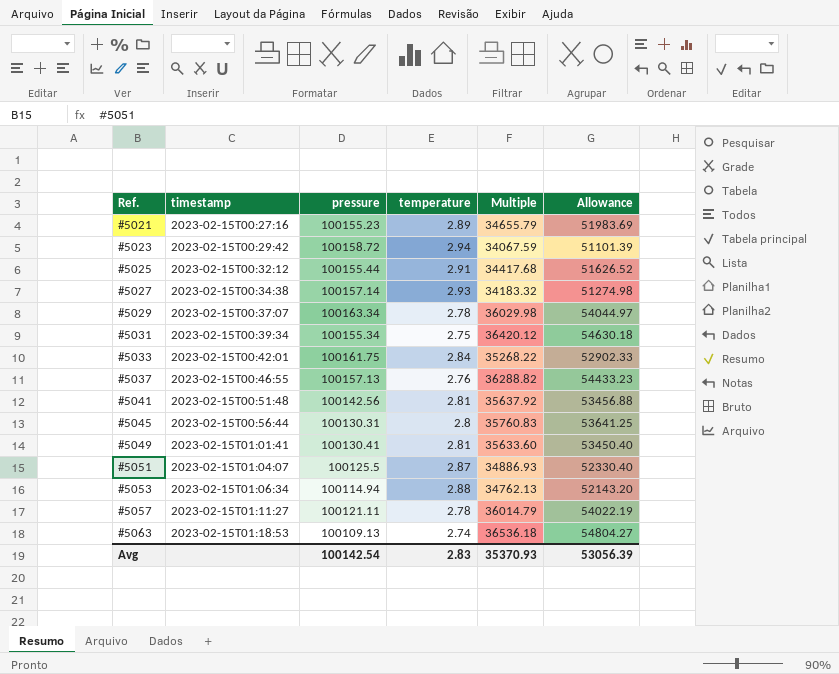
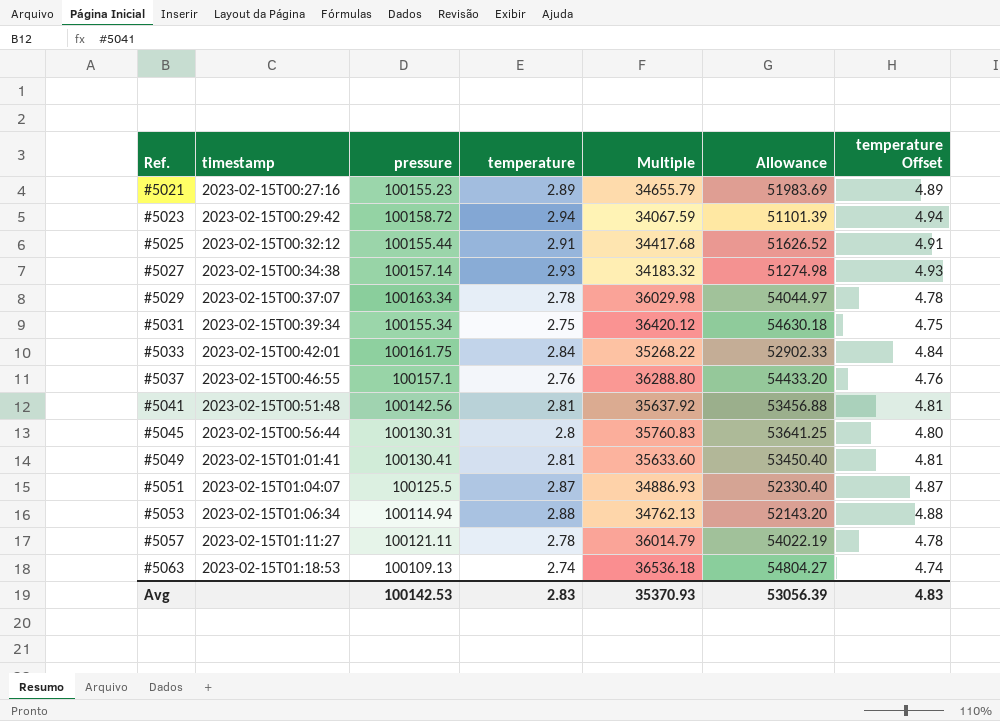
column temperature Offset | formula: none -> [temperature] + 2
#5037 | pressure: 100157.13 -> 100157.1
#5037 | Multiple: 36288.82 -> 36288.80
#5037 | Allowance: 54433.23 -> 54433.20
Avg | pressure: 100142.54 -> 100142.53

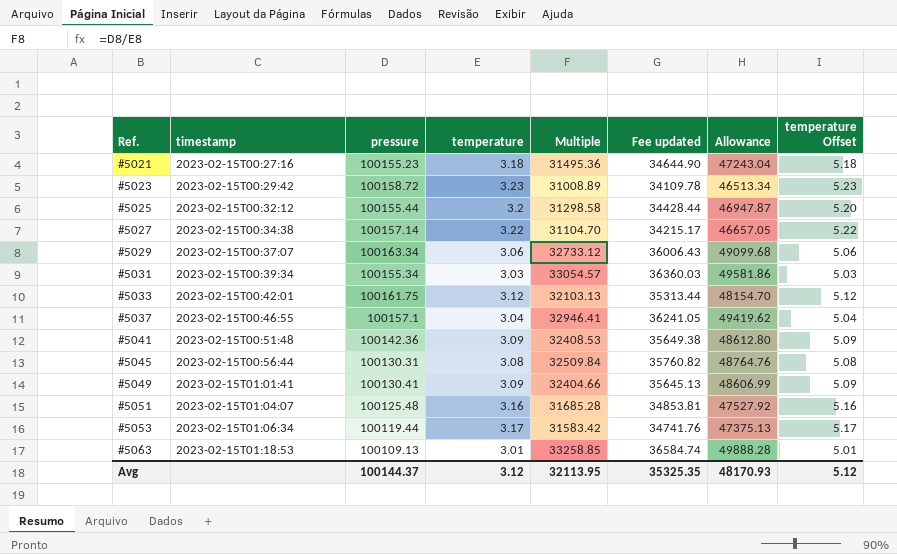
column Fee updated | formula: none -> [Multiple] * 1.1
row #5057: 2023-02-15T01:11:27 | 100121.11 | 2.78 | 36014.79 | 54022.19 | 4.78 -> none
#5021 | temperature: 2.89 -> 3.18
#5021 | Multiple: 34655.79 -> 31495.36
#5021 | Allowance: 51983.69 -> 47243.04
#5021 | temperature Offset: 4.89 -> 5.18
#5023 | temperature: 2.94 -> 3.23
#5023 | Multiple: 34067.59 -> 31008.89
#5023 | Allowance: 51101.39 -> 46513.34
#5023 | temperature Offset: 4.94 -> 5.23
#5025 | temperature: 2.91 -> 3.2
#5025 | Multiple: 34417.68 -> 31298.58
#5025 | Allowance: 51626.52 -> 46947.87
#5025 | temperature Offset: 4.91 -> 5.20
#5027 | temperature: 2.93 -> 3.22
#5027 | Multiple: 34183.32 -> 31104.70
#5027 | Allowance: 51274.98 -> 46657.05
#5027 | temperature Offset: 4.93 -> 5.22
#5029 | temperature: 2.78 -> 3.06
#5029 | Multiple: 36029.98 -> 32733.12
#5029 | Allowance: 54044.97 -> 49099.68
#5029 | temperature Offset: 4.78 -> 5.06
#5031 | temperature: 2.75 -> 3.03
#5031 | Multiple: 36420.12 -> 33054.57
#5031 | Allowance: 54630.18 -> 49581.86
#5031 | temperature Offset: 4.75 -> 5.03
#5033 | temperature: 2.84 -> 3.12
#5033 | Multiple: 35268.22 -> 32103.13
#5033 | Allowance: 52902.33 -> 48154.70
#5033 | temperature Offset: 4.84 -> 5.12
#5037 | temperature: 2.76 -> 3.04
#5037 | Multiple: 36288.80 -> 32946.41
#5037 | Allowance: 54433.20 -> 49419.62
#5037 | temperature Offset: 4.76 -> 5.04
#5041 | pressure: 100142.56 -> 100142.36
#5041 | temperature: 2.81 -> 3.09
#5041 | Multiple: 35637.92 -> 32408.53
#5041 | Allowance: 53456.88 -> 48612.80
#5041 | temperature Offset: 4.81 -> 5.09
#5045 | temperature: 2.8 -> 3.08
#5045 | Multiple: 35760.83 -> 32509.84
#5045 | Allowance: 53641.25 -> 48764.76
#5045 | temperature Offset: 4.80 -> 5.08
#5049 | temperature: 2.81 -> 3.09
#5049 | Multiple: 35633.60 -> 32404.66
#5049 | Allowance: 53450.40 -> 48606.99
#5049 | temperature Offset: 4.81 -> 5.09
#5051 | pressure: 100125.5 -> 100125.48
#5051 | temperature: 2.87 -> 3.16
#5051 | Multiple: 34886.93 -> 31685.28
#5051 | Allowance: 52330.40 -> 47527.92
#5051 | temperature Offset: 4.87 -> 5.16
#5053 | pressure: 100114.94 -> 100119.44
#5053 | temperature: 2.88 -> 3.17
#5053 | Multiple: 34762.13 -> 31583.42
#5053 | Allowance: 52143.20 -> 47375.13
#5053 | temperature Offset: 4.88 -> 5.17
#5063 | temperature: 2.74 -> 3.01
#5063 | Multiple: 36536.18 -> 33258.85
#5063 | Allowance: 54804.27 -> 49888.28
#5063 | temperature Offset: 4.74 -> 5.01
Avg | pressure: 100142.53 -> 100144.37
Avg | temperature: 2.83 -> 3.12
Avg | Multiple: 35370.93 -> 32113.95
Avg | Allowance: 53056.39 -> 48170.93
Avg | temperature Offset: 4.83 -> 5.12

